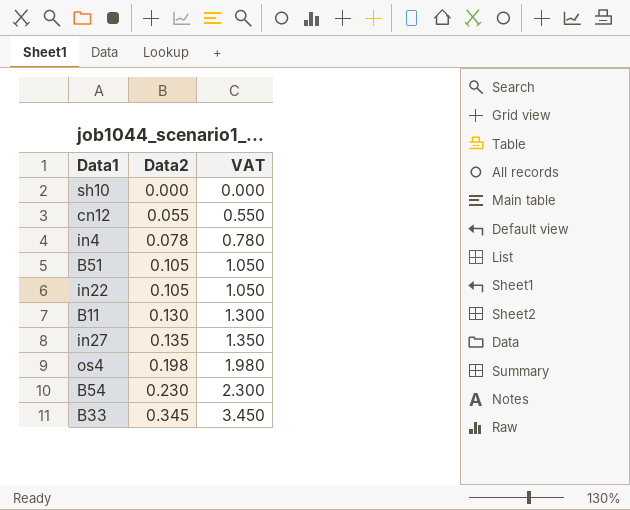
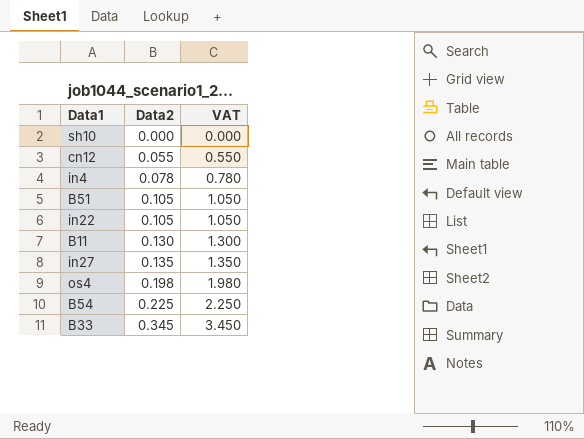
B54 | Data2: 0.230 -> 0.225
B54 | VAT: 2.300 -> 2.250

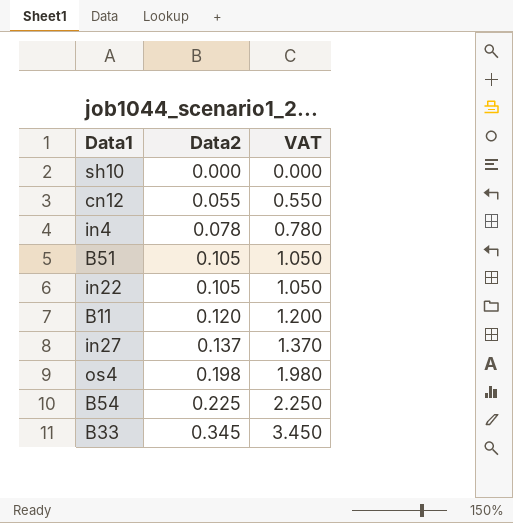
B11 | Data2: 0.130 -> 0.120
B11 | VAT: 1.300 -> 1.200
in27 | Data2: 0.135 -> 0.137
in27 | VAT: 1.350 -> 1.370

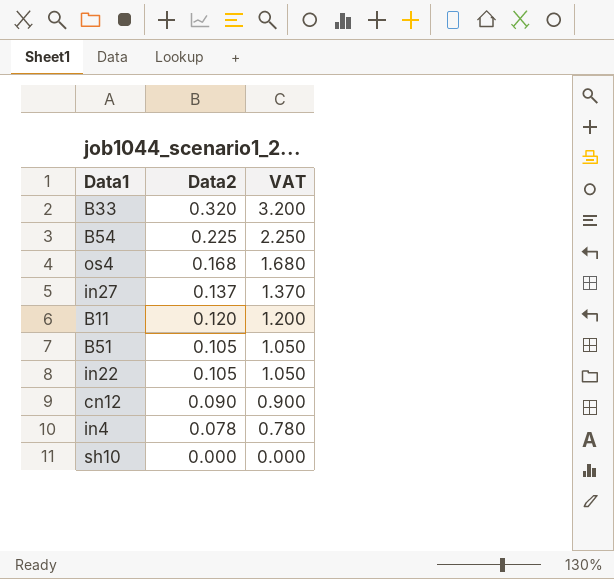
row order: Data2 ascending -> Data2 descending
B33 | Data2: 0.345 -> 0.320
B33 | VAT: 3.450 -> 3.200
os4 | Data2: 0.198 -> 0.168
os4 | VAT: 1.980 -> 1.680
cn12 | Data2: 0.055 -> 0.090
cn12 | VAT: 0.550 -> 0.900

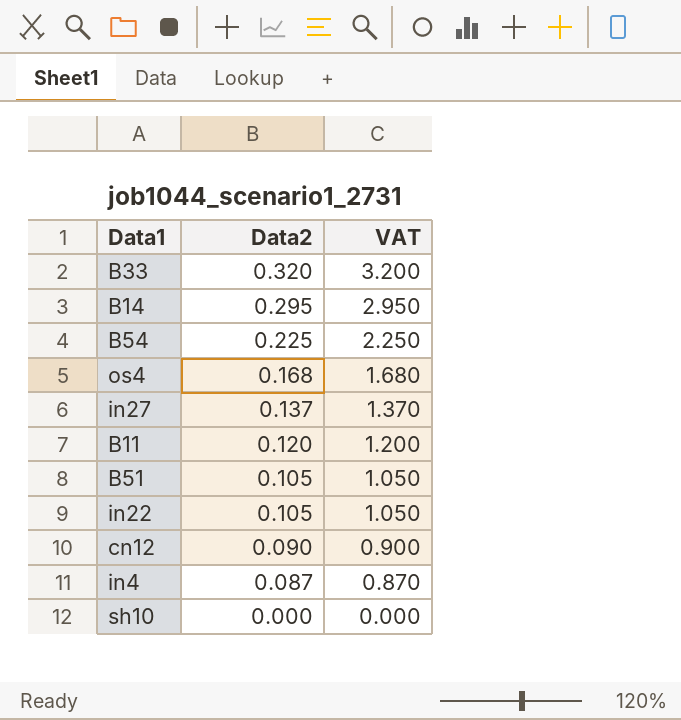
row B14: none -> 0.295 | 2.950
in4 | Data2: 0.078 -> 0.087
in4 | VAT: 0.780 -> 0.870

